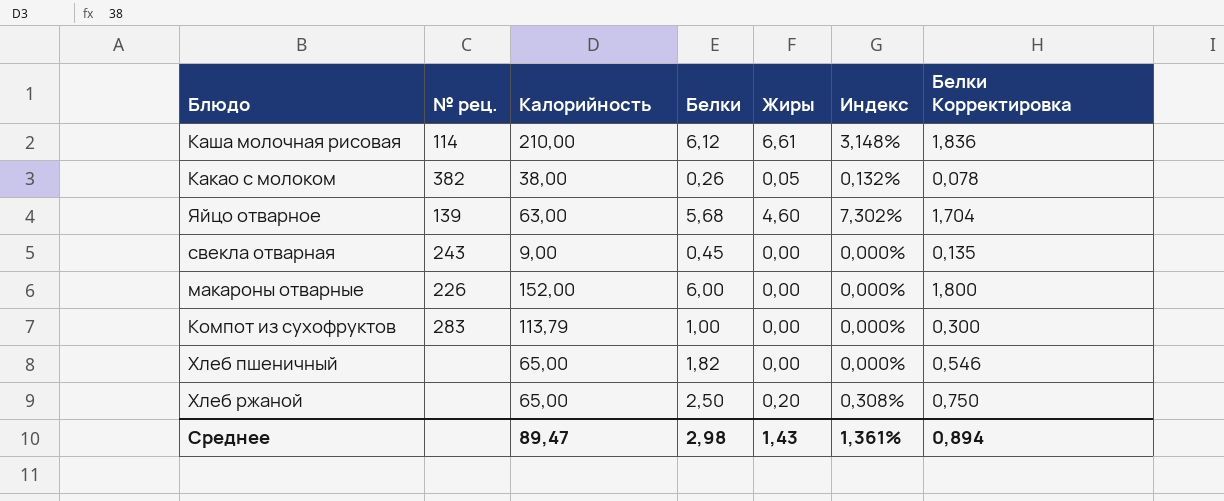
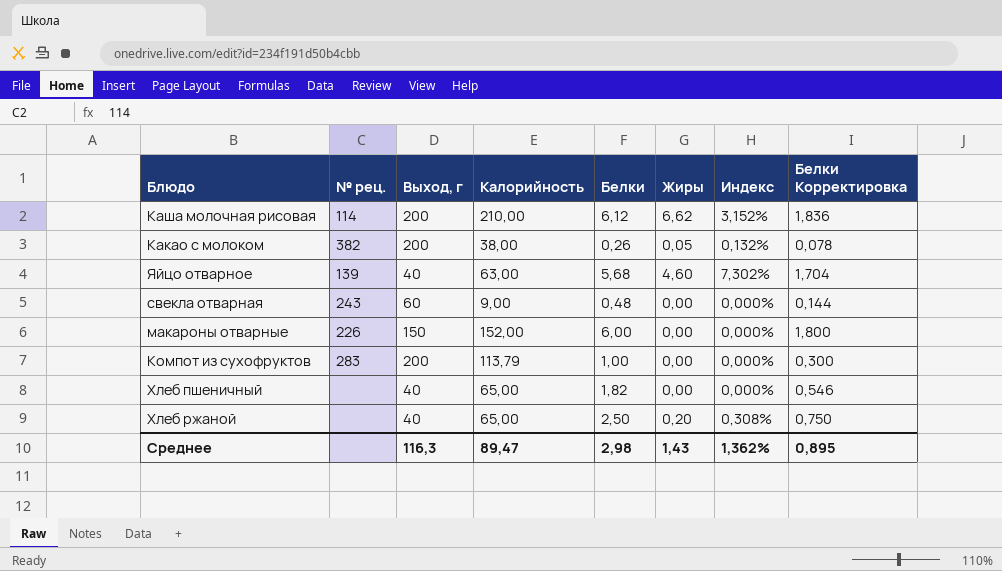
column Выход, г | position: none -> 3
Каша молочная рисовая | Жиры: 6,61 -> 6,62
Каша молочная рисовая | Индекс: 3,148% -> 3,152%
свекла отварная | Белки: 0,45 -> 0,48
свекла отварная | Белки Корректировка: 0,135 -> 0,144
Среднее | Индекс: 1,361% -> 1,362%
Среднее | Белки Корректировка: 0,894 -> 0,895

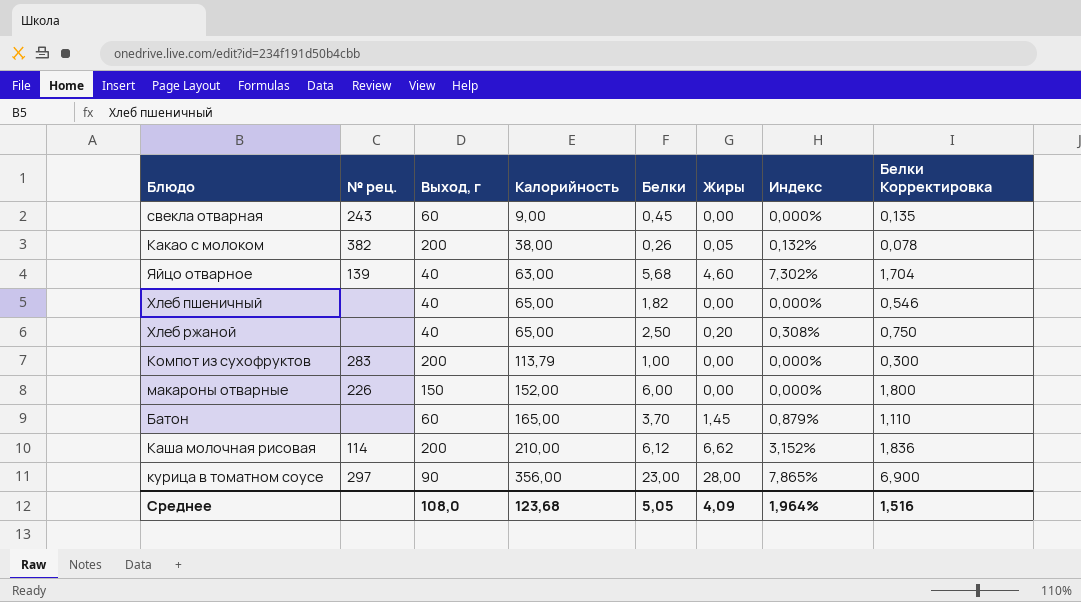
row order: none -> Калорийность ascending
свекла отварная | Белки: 0,48 -> 0,45
свекла отварная | Белки Корректировка: 0,144 -> 0,135
row Батон: none -> none | 60 | 165,00 | 3,70 | 1,45 | 0,879% | 1,110
row курица в томатном соусе: none -> 297 | 90 | 356,00 | 23,00 | 28,00 | 7,865% | 6,900
Среднее | Выход, г: 116,3 -> 108,0
Среднее | Калорийность: 89,47 -> 123,68
Среднее | Белки: 2,98 -> 5,05
Среднее | Жиры: 1,43 -> 4,09
Среднее | Индекс: 1,362% -> 1,964%
Среднее | Белки Корректировка: 0,895 -> 1,516

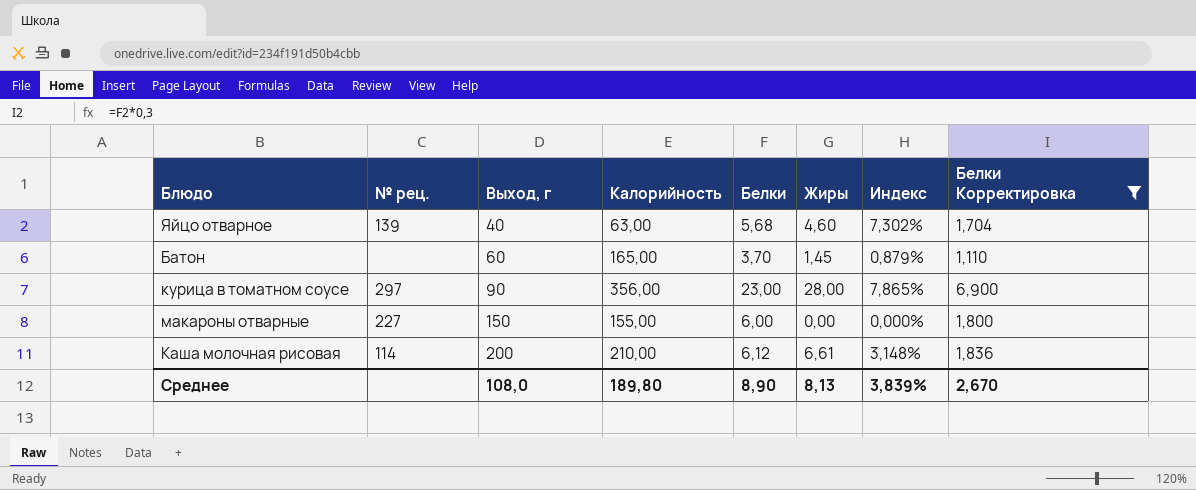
filter: none -> Белки Корректировка >= 1,110
row order: Калорийность ascending -> Выход, г ascending
макароны отварные | № рец.: 226 -> 227
макароны отварные | Калорийность: 152,00 -> 155,00
Каша молочная рисовая | Жиры: 6,62 -> 6,61
Каша молочная рисовая | Индекс: 3,152% -> 3,148%
Среднее | Калорийность: 123,68 -> 189,80
Среднее | Белки: 5,05 -> 8,90
Среднее | Жиры: 4,09 -> 8,13
Среднее | Индекс: 1,964% -> 3,839%
Среднее | Белки Корректировка: 1,516 -> 2,670

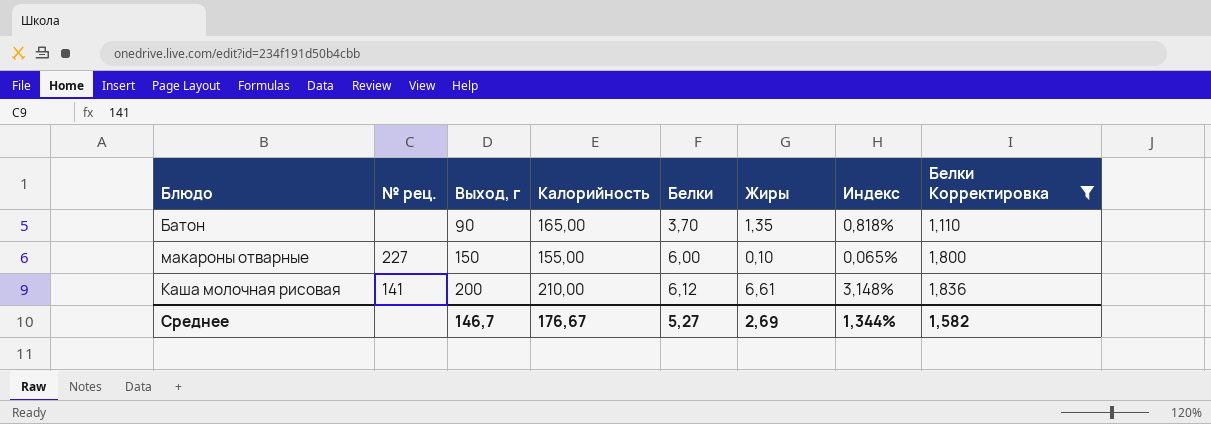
row Яйцо отварное: 139 | 40 | 63,00 | 5,68 | 4,60 | 7,302% | 1,704 -> none
row курица в томатном соусе: 297 | 90 | 356,00 | 23,00 | 28,00 | 7,865% | 6,900 -> none
Батон | Выход, г: 60 -> 90
Батон | Жиры: 1,45 -> 1,35
Батон | Индекс: 0,879% -> 0,818%
макароны отварные | Жиры: 0,00 -> 0,10
макароны отварные | Индекс: 0,000% -> 0,065%
Каша молочная рисовая | № рец.: 114 -> 141
Среднее | Выход, г: 108,0 -> 146,7
Среднее | Калорийность: 189,80 -> 176,67
Среднее | Белки: 8,90 -> 5,27
Среднее | Жиры: 8,13 -> 2,69
Среднее | Индекс: 3,839% -> 1,344%
Среднее | Белки Корректировка: 2,670 -> 1,582

